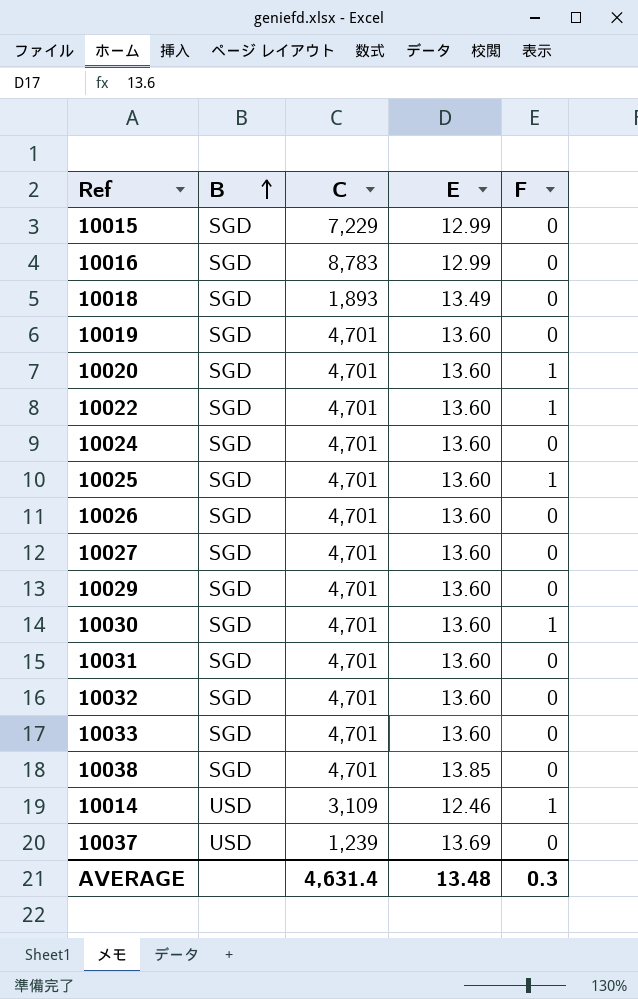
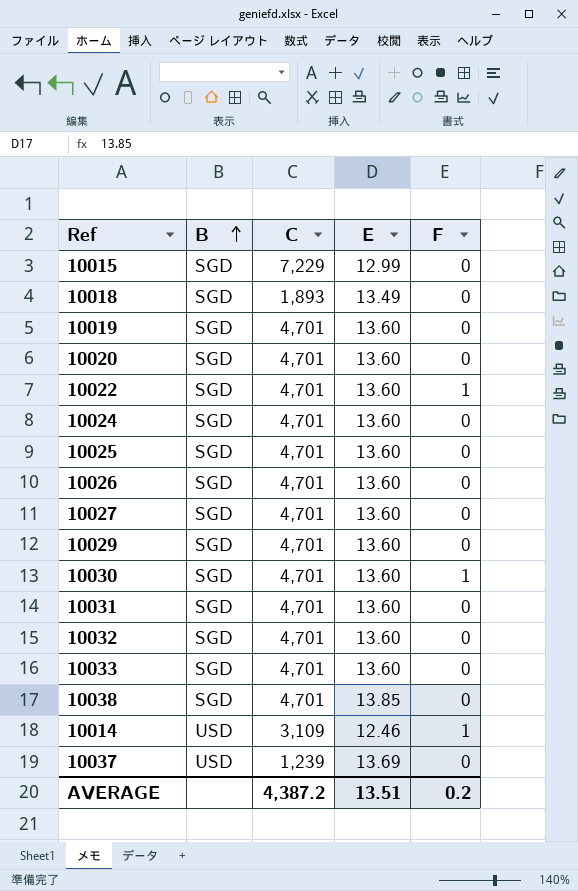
row 10016: SGD | 8,783 | 12.99 | 0 -> none
10020 | F: 1 -> 0
10025 | F: 1 -> 0
AVERAGE | C: 4,631.4 -> 4,387.2
AVERAGE | E: 13.48 -> 13.51
AVERAGE | F: 0.3 -> 0.2

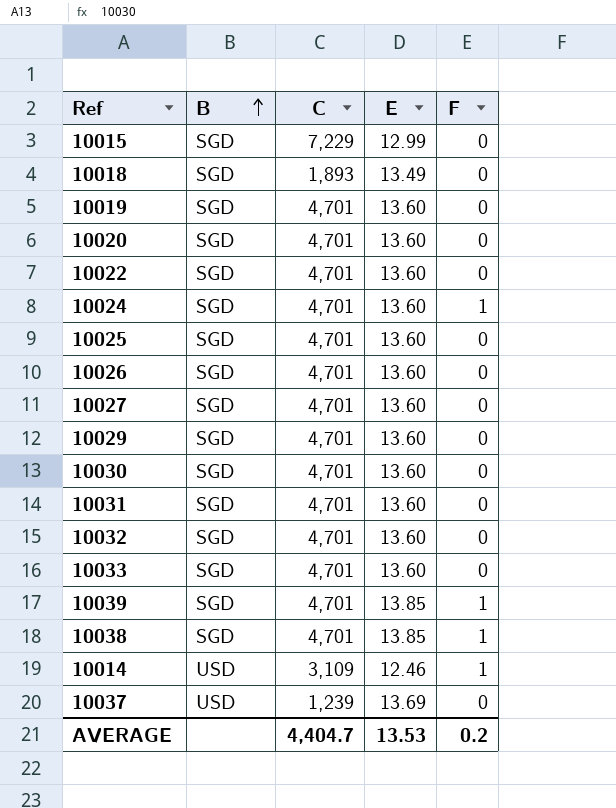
10022 | F: 1 -> 0
10024 | F: 0 -> 1
10030 | F: 1 -> 0
row 10039: none -> SGD | 4,701 | 13.85 | 1
10038 | F: 0 -> 1
AVERAGE | C: 4,387.2 -> 4,404.7
AVERAGE | E: 13.51 -> 13.53

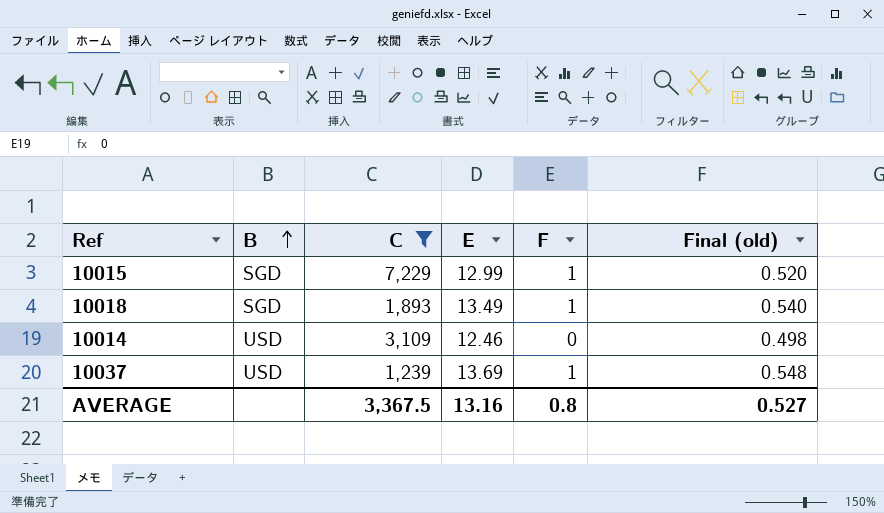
filter: none -> C != 4,701
column Final (old) | formula: none -> [E] * 0.04
10015 | F: 0 -> 1
10018 | F: 0 -> 1
10014 | F: 1 -> 0
10037 | F: 0 -> 1
AVERAGE | C: 4,404.7 -> 3,367.5
AVERAGE | E: 13.53 -> 13.16
AVERAGE | F: 0.2 -> 0.8

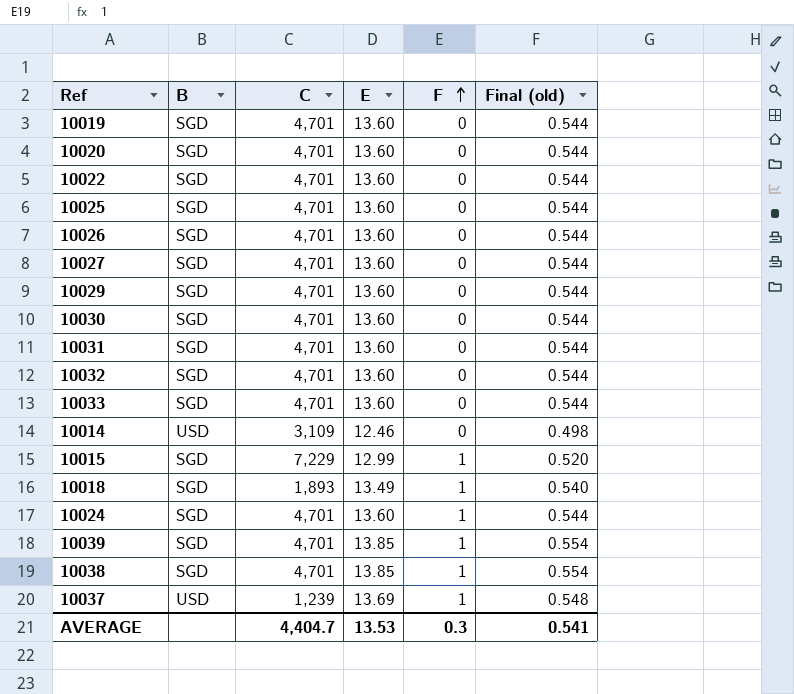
filter: C != 4,701 -> none
row order: B ascending -> F ascending
AVERAGE | C: 3,367.5 -> 4,404.7
AVERAGE | E: 13.16 -> 13.53
AVERAGE | F: 0.8 -> 0.3
AVERAGE | Final (old): 0.527 -> 0.541

